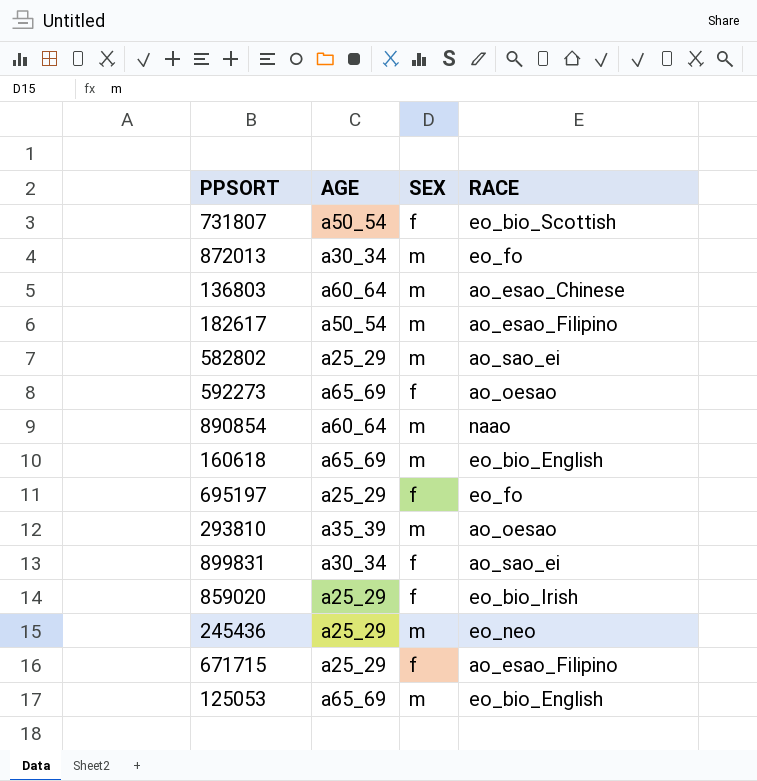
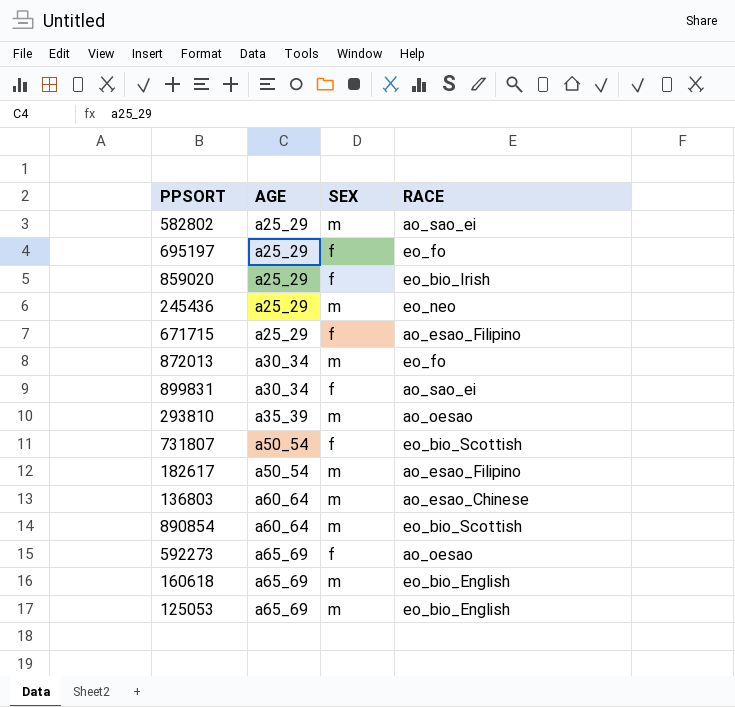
row order: none -> AGE ascending
890854 | RACE: naao -> eo_bio_Scottish

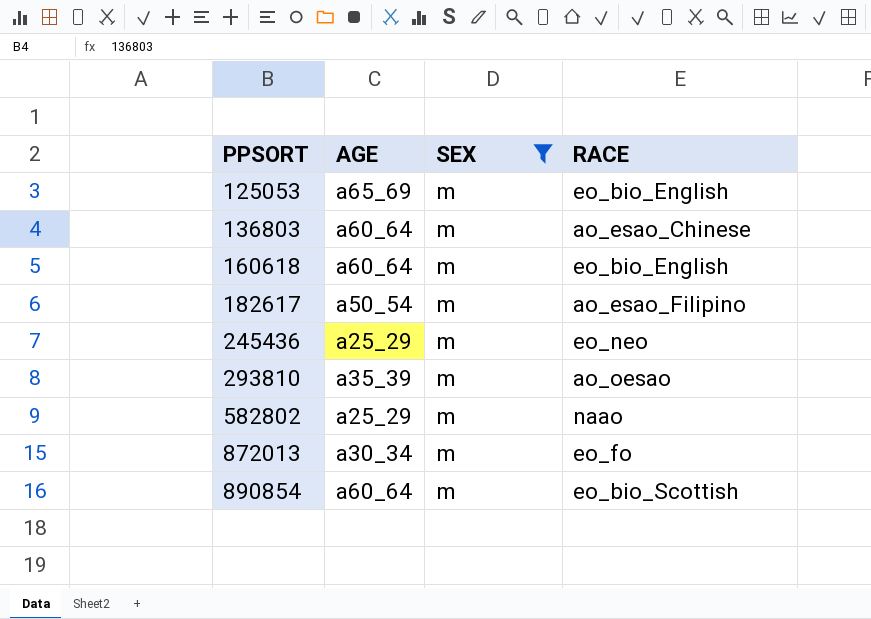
filter: none -> SEX = m
row order: AGE ascending -> PPSORT ascending
160618 | AGE: a65_69 -> a60_64
582802 | RACE: ao_sao_ei -> naao

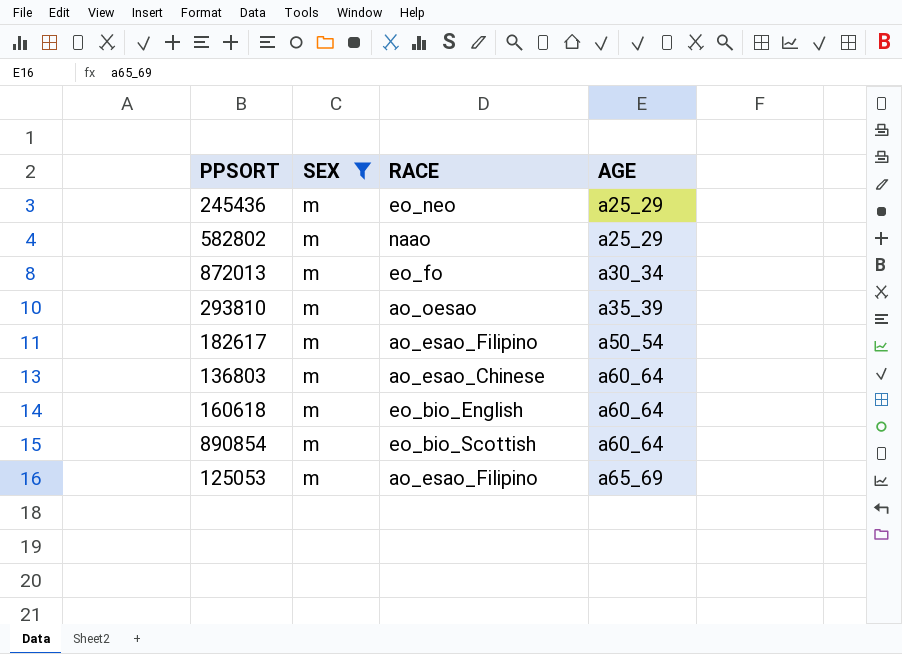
row order: PPSORT ascending -> AGE ascending
column AGE | position: 2 -> 4
125053 | RACE: eo_bio_English -> ao_esao_Filipino

